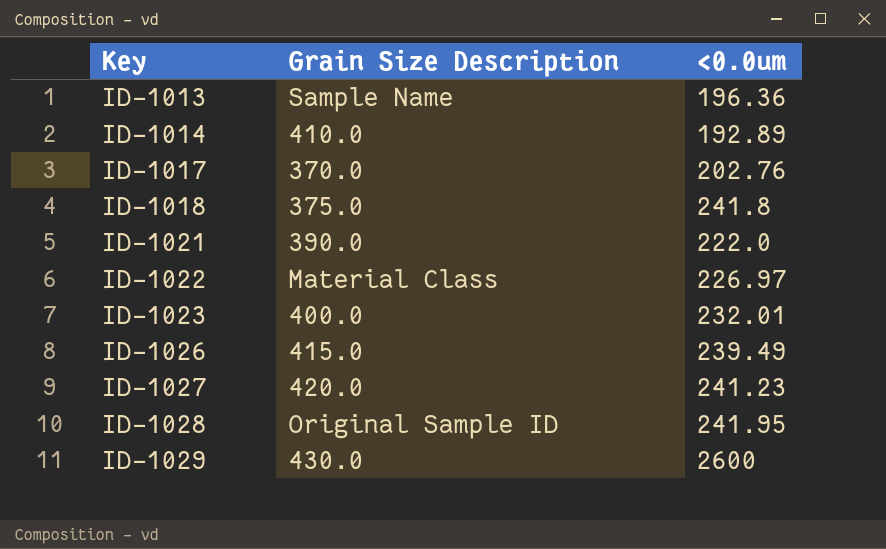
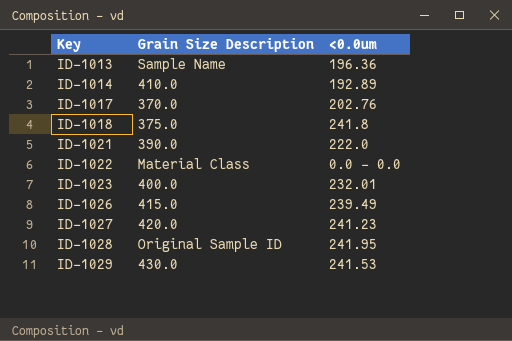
ID-1022 | <0.0um: 226.97 -> 0.0 - 0.0
ID-1029 | <0.0um: 2600 -> 241.53

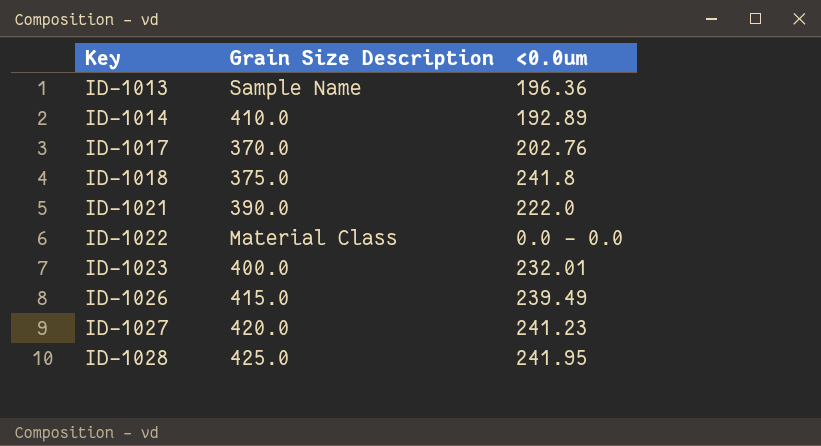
row ID-1029: 430.0 | 241.53 -> none
ID-1028 | Grain Size Description: Original Sample ID -> 425.0

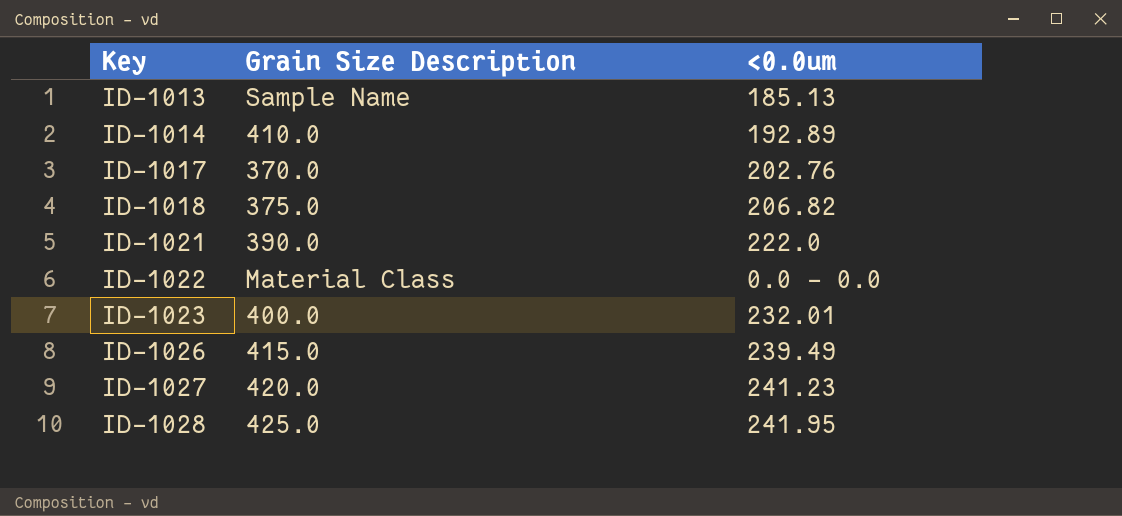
ID-1013 | <0.0um: 196.36 -> 185.13
ID-1018 | <0.0um: 241.8 -> 206.82

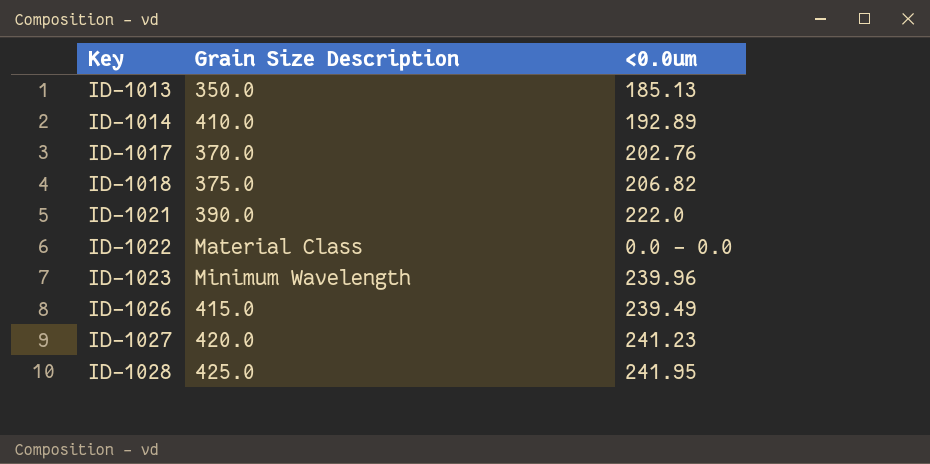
ID-1013 | Grain Size Description: Sample Name -> 350.0
ID-1023 | Grain Size Description: 400.0 -> Minimum Wavelength
ID-1023 | <0.0um: 232.01 -> 239.96

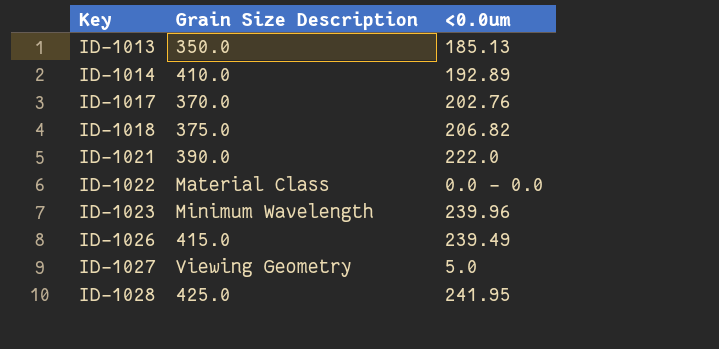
ID-1027 | Grain Size Description: 420.0 -> Viewing Geometry
ID-1027 | <0.0um: 241.23 -> 5.0

